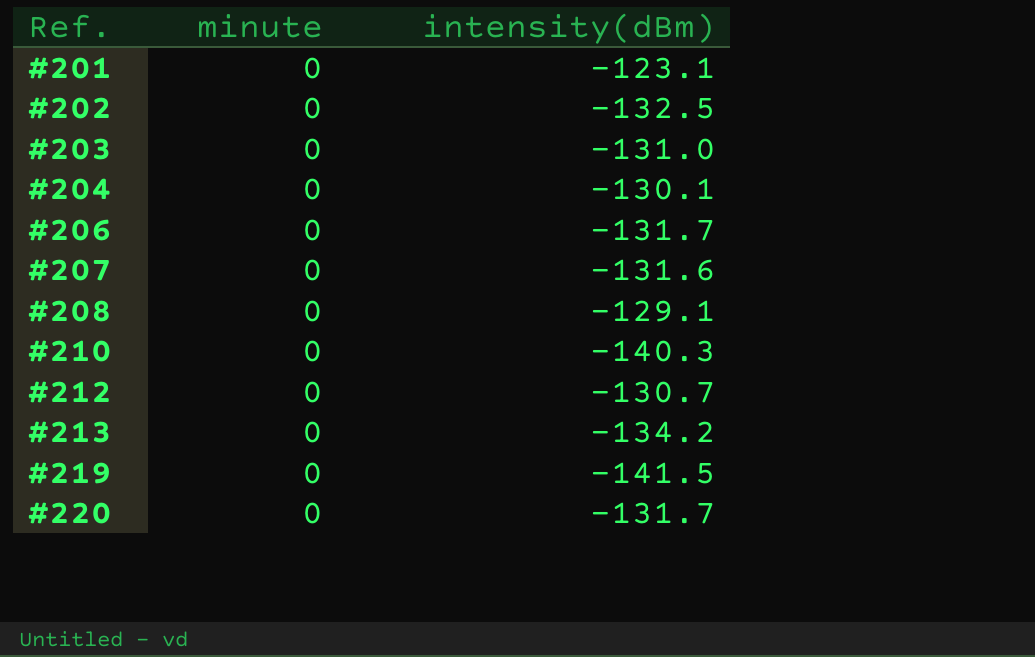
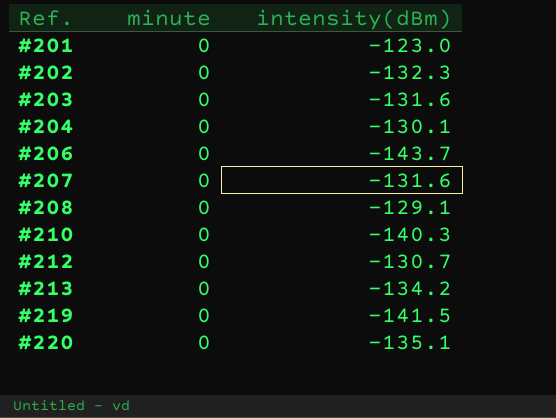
#201 | intensity(dBm): -123.1 -> -123.0
#202 | intensity(dBm): -132.5 -> -132.3
#203 | intensity(dBm): -131.0 -> -131.6
#206 | intensity(dBm): -131.7 -> -143.7
#220 | intensity(dBm): -131.7 -> -135.1

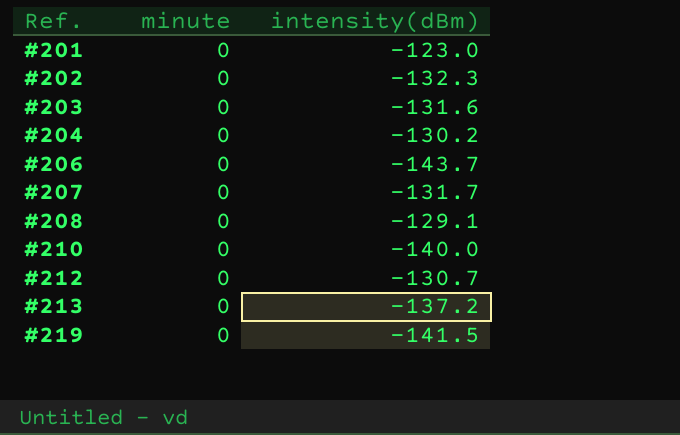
row #220: 0 | -135.1 -> none
#204 | intensity(dBm): -130.1 -> -130.2
#207 | intensity(dBm): -131.6 -> -131.7
#210 | intensity(dBm): -140.3 -> -140.0
#213 | intensity(dBm): -134.2 -> -137.2

